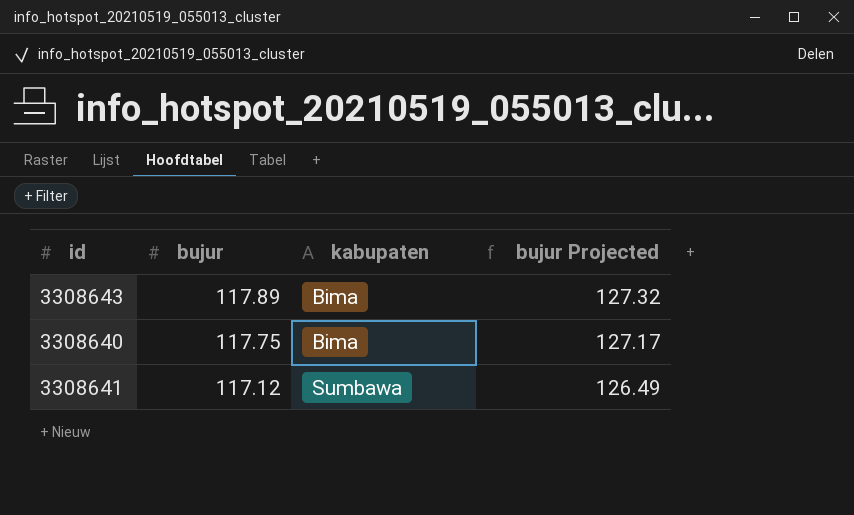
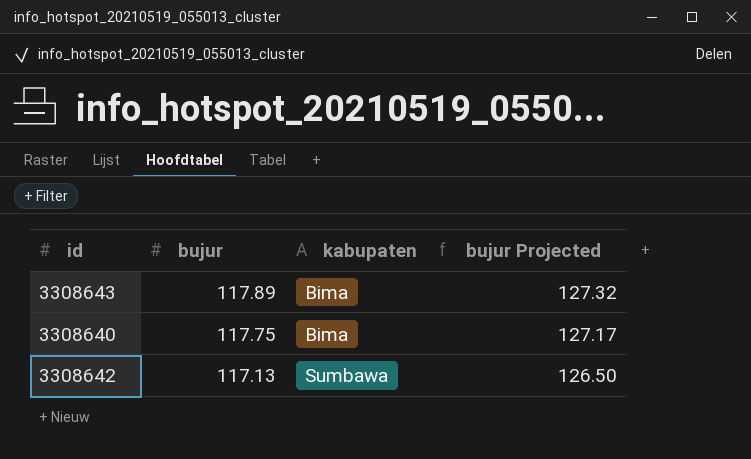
row 3308641: 117.12 | Sumbawa | 126.49 -> none
row 3308642: none -> 117.13 | Sumbawa | 126.50

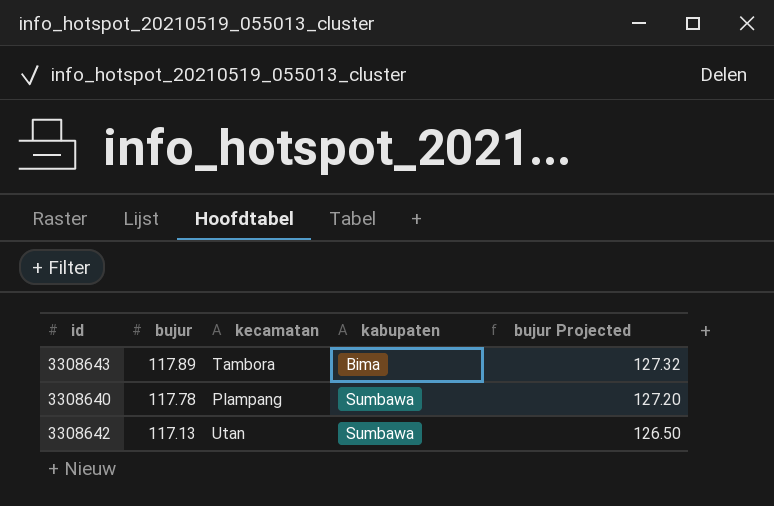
column kecamatan | position: none -> 3
3308640 | bujur: 117.75 -> 117.78
3308640 | kabupaten: Bima -> Sumbawa
3308640 | bujur Projected: 127.17 -> 127.20

